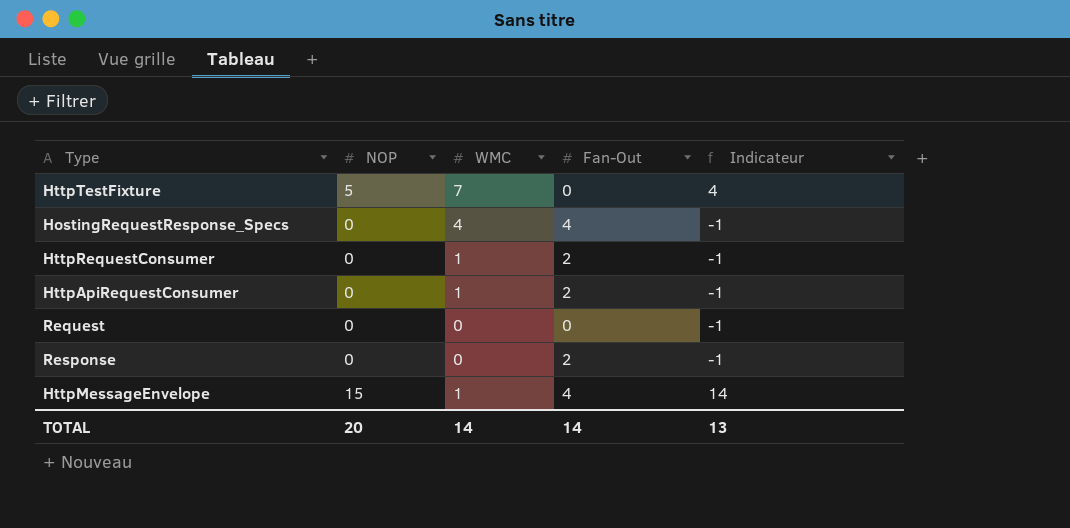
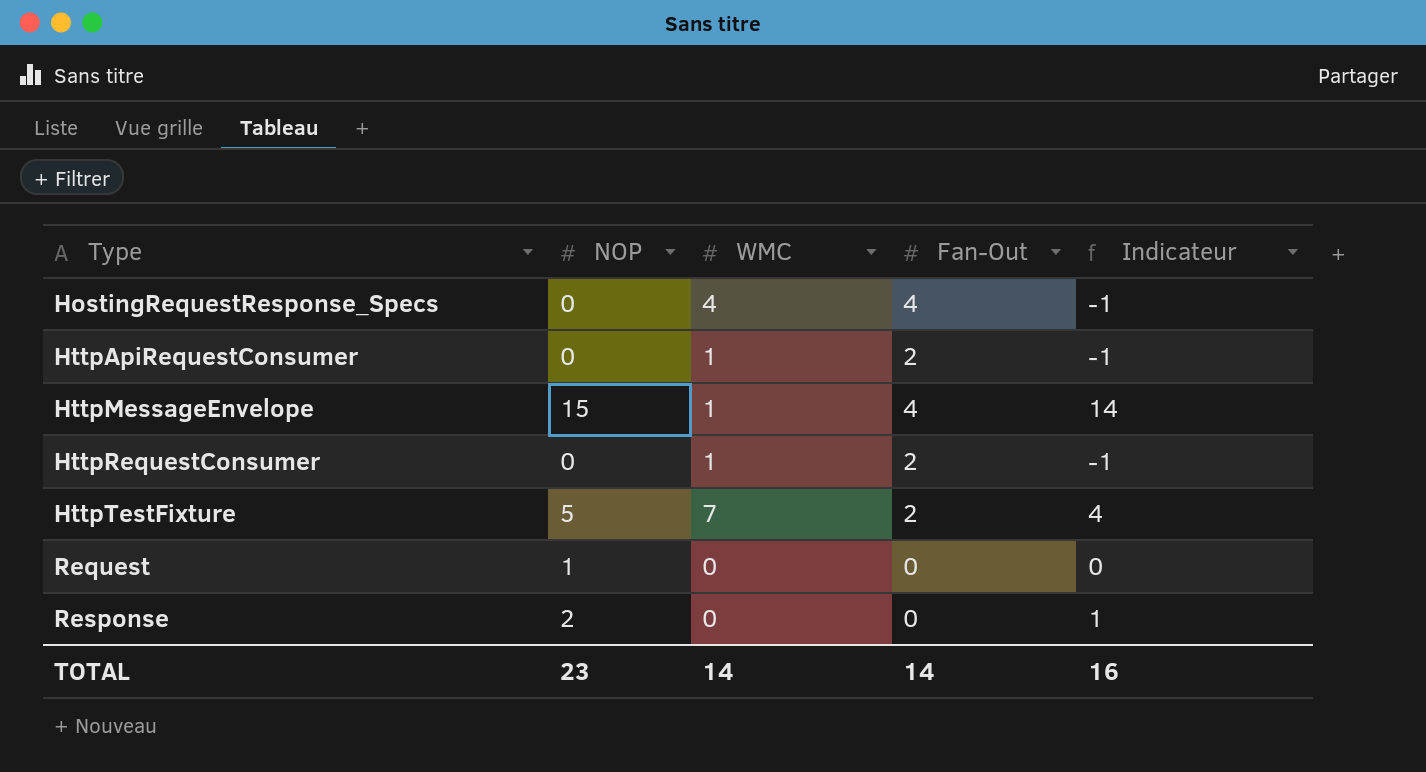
row order: none -> Type ascending
HttpTestFixture | Fan-Out: 0 -> 2
Request | NOP: 0 -> 1
Request | Indicateur: -1 -> 0
Response | NOP: 0 -> 2
Response | Fan-Out: 2 -> 0
Response | Indicateur: -1 -> 1
TOTAL | NOP: 20 -> 23
TOTAL | Indicateur: 13 -> 16

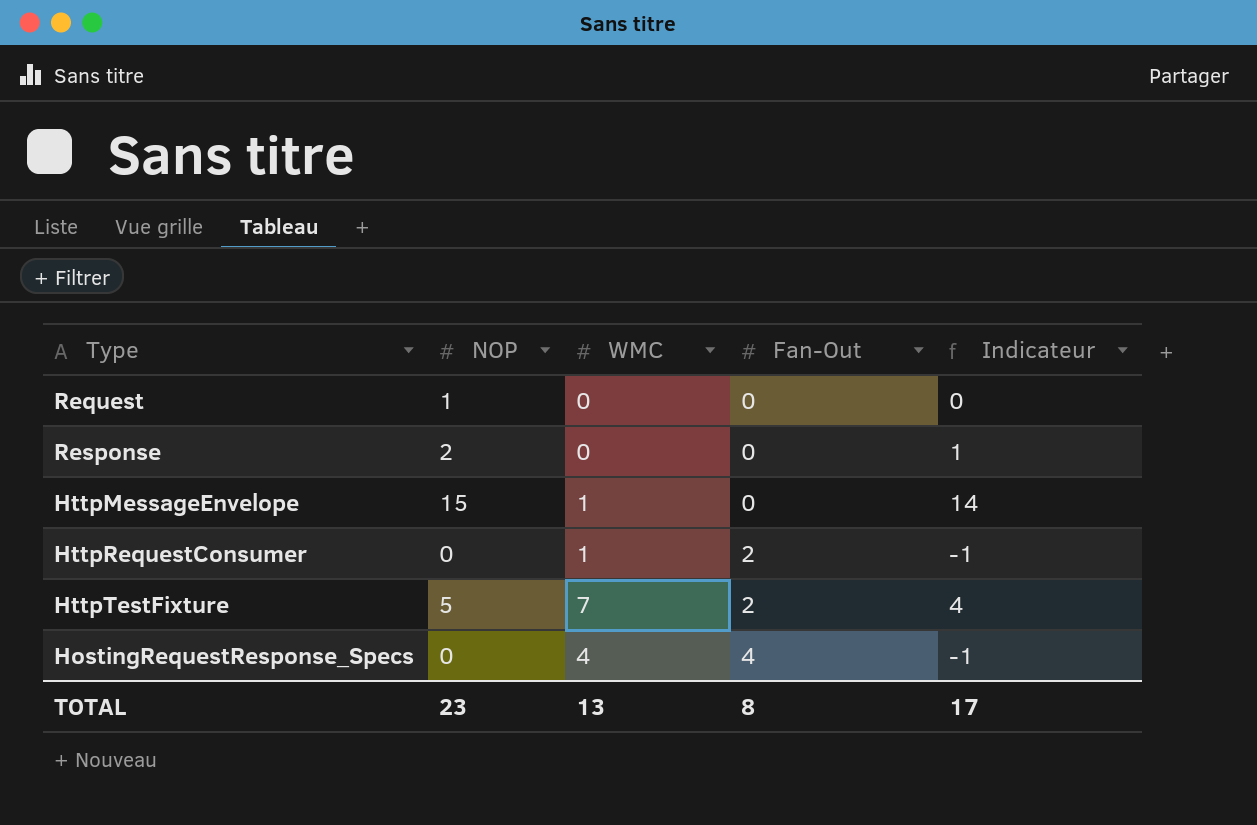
row order: Type ascending -> Fan-Out ascending
row HttpApiRequestConsumer: 0 | 1 | 2 | -1 -> none
HttpMessageEnvelope | Fan-Out: 4 -> 0
TOTAL | WMC: 14 -> 13
TOTAL | Fan-Out: 14 -> 8
TOTAL | Indicateur: 16 -> 17

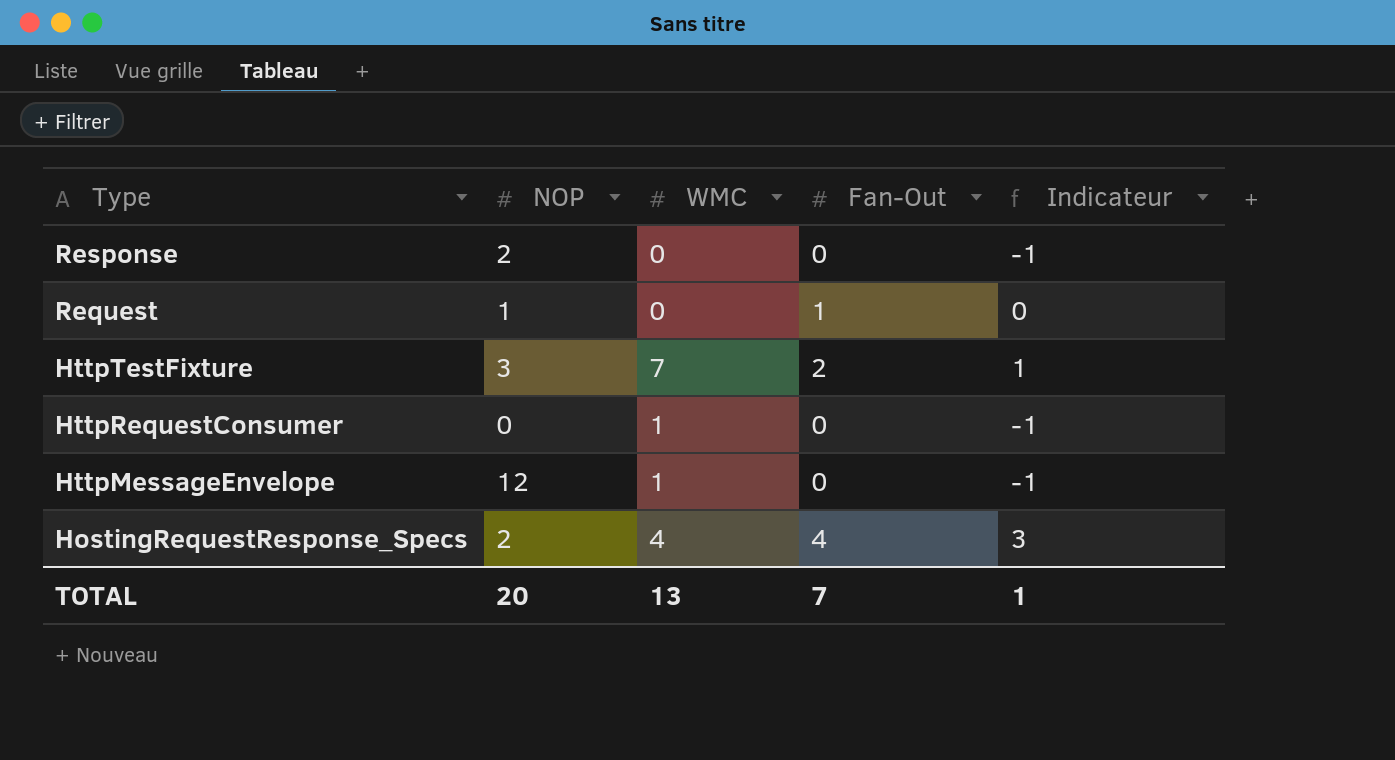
row order: Fan-Out ascending -> Type descending
column Indicateur | formula: [NOP] - 1 -> [Fan-Out] - 1
Request | Fan-Out: 0 -> 1
HttpTestFixture | NOP: 5 -> 3
HttpRequestConsumer | Fan-Out: 2 -> 0
HttpMessageEnvelope | NOP: 15 -> 12
HostingRequestResponse_Specs | NOP: 0 -> 2
TOTAL | NOP: 23 -> 20
TOTAL | Fan-Out: 8 -> 7
TOTAL | Indicateur: 17 -> 1

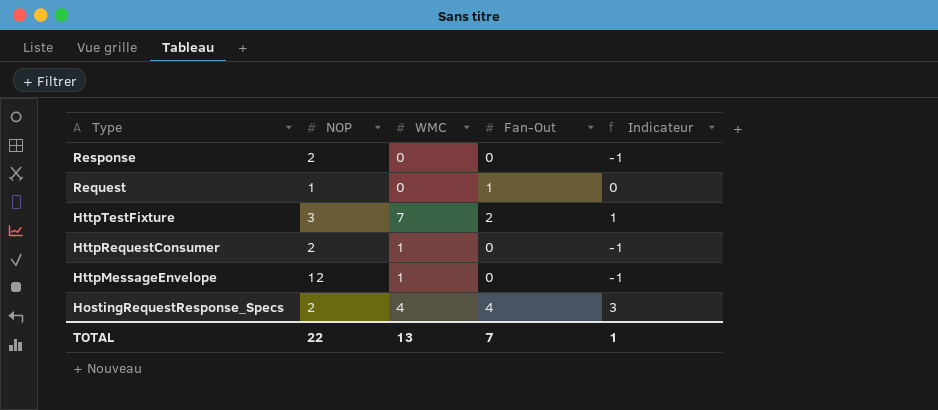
HttpRequestConsumer | NOP: 0 -> 2
TOTAL | NOP: 20 -> 22

